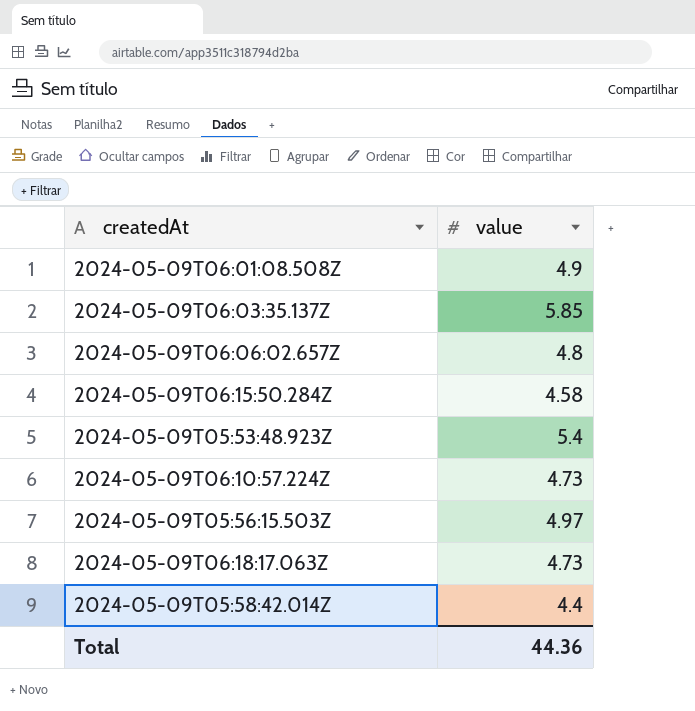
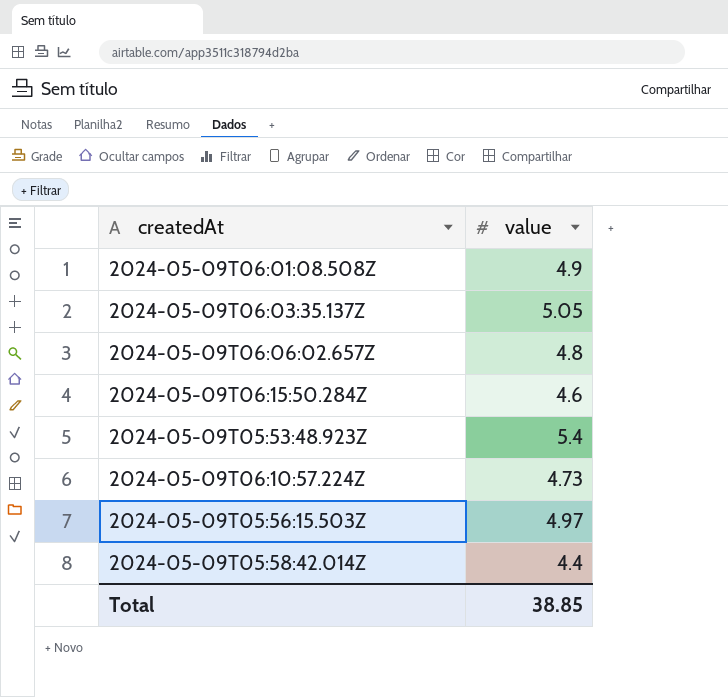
row 2024-05-09T06:18:17.063Z: 4.73 -> none
2024-05-09T06:03:35.137Z | value: 5.85 -> 5.05
2024-05-09T06:15:50.284Z | value: 4.58 -> 4.6
Total | value: 44.36 -> 38.85

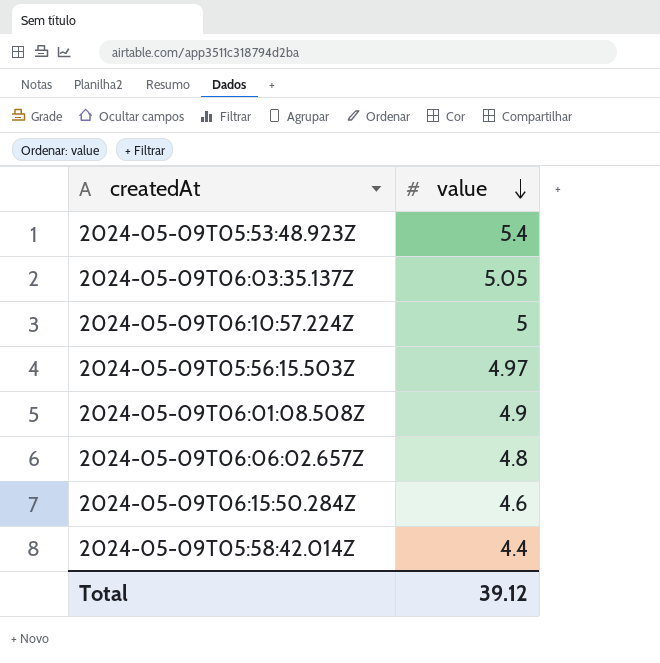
row order: none -> value descending
2024-05-09T06:10:57.224Z | value: 4.73 -> 5
Total | value: 38.85 -> 39.12

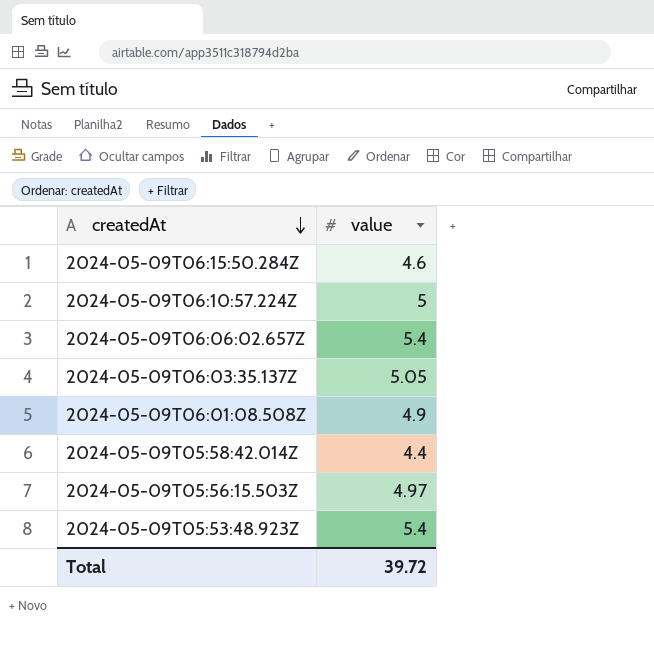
row order: value descending -> createdAt descending
2024-05-09T06:06:02.657Z | value: 4.8 -> 5.4
Total | value: 39.12 -> 39.72

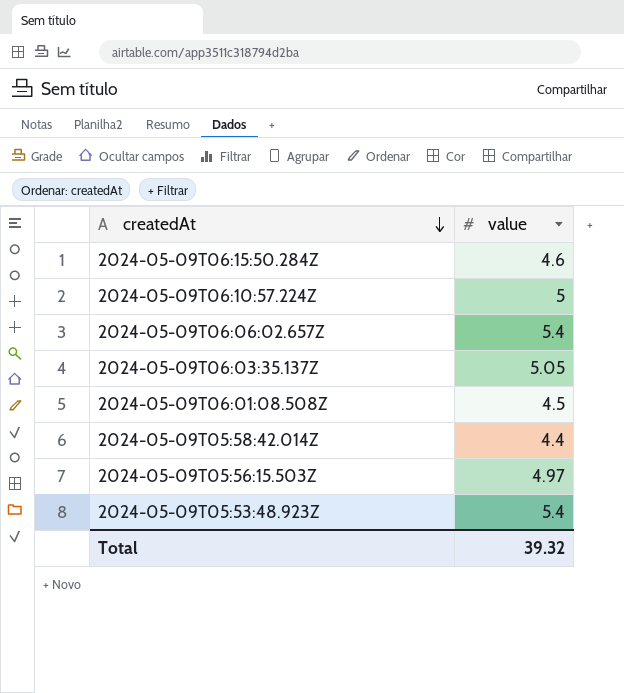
2024-05-09T06:01:08.508Z | value: 4.9 -> 4.5
Total | value: 39.72 -> 39.32

